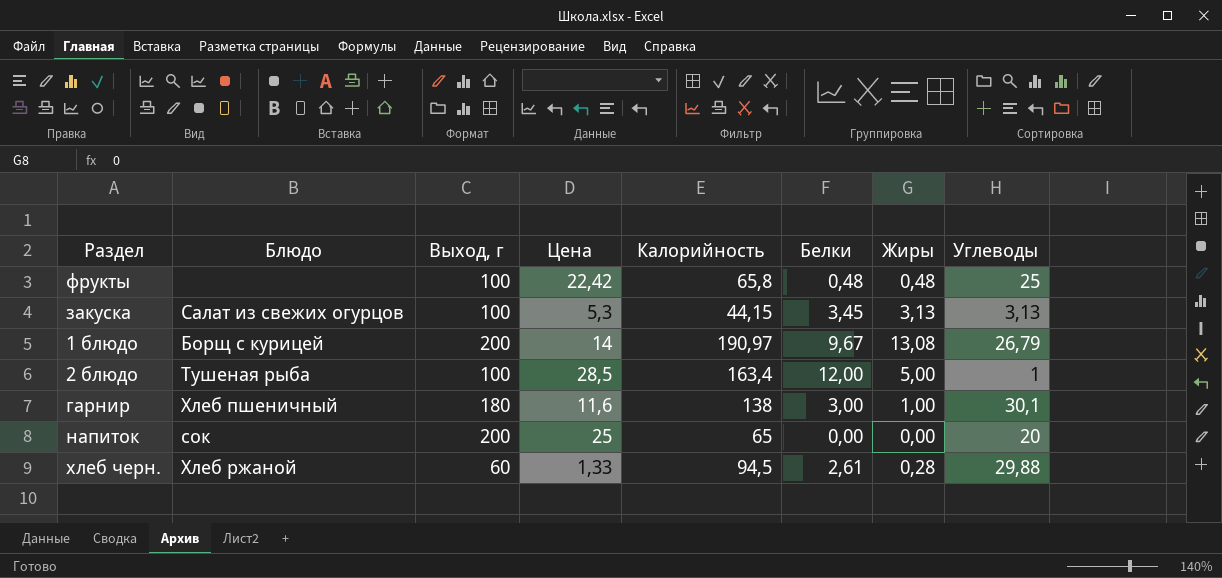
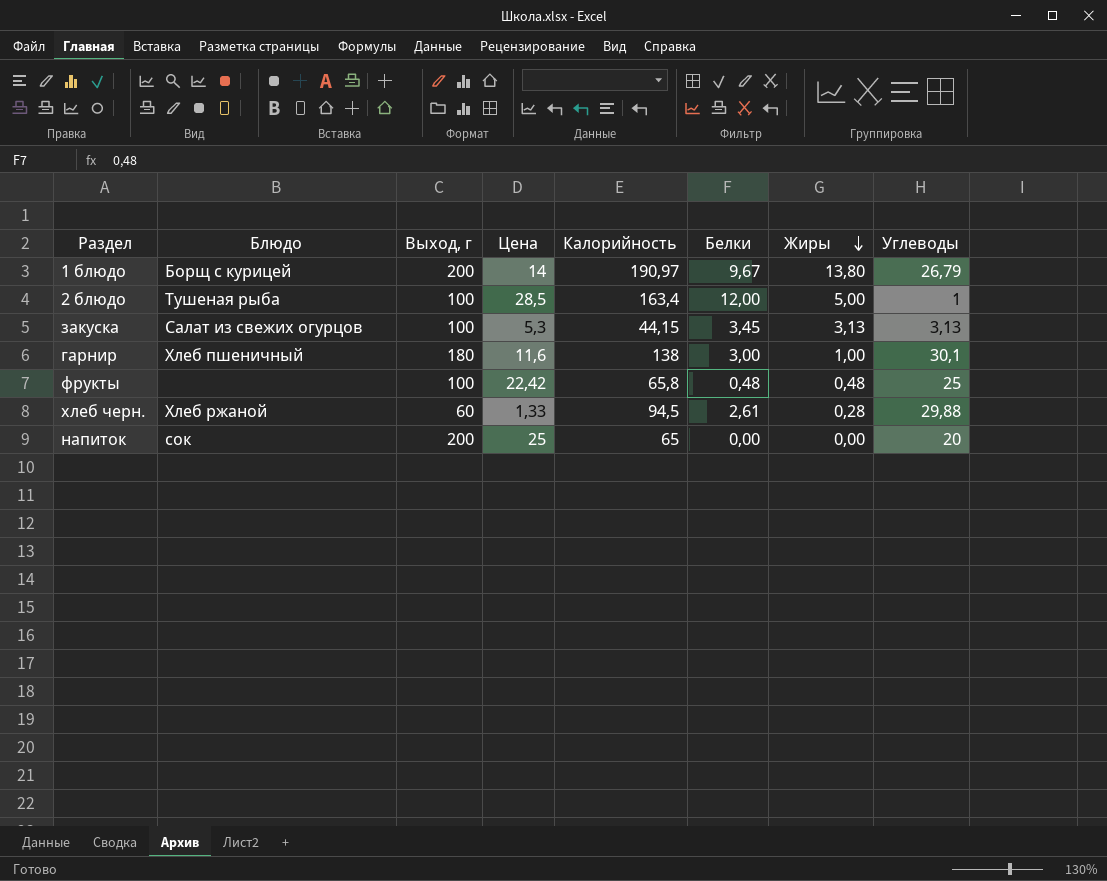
row order: none -> Жиры descending
1 блюдо | Жиры: 13,08 -> 13,80

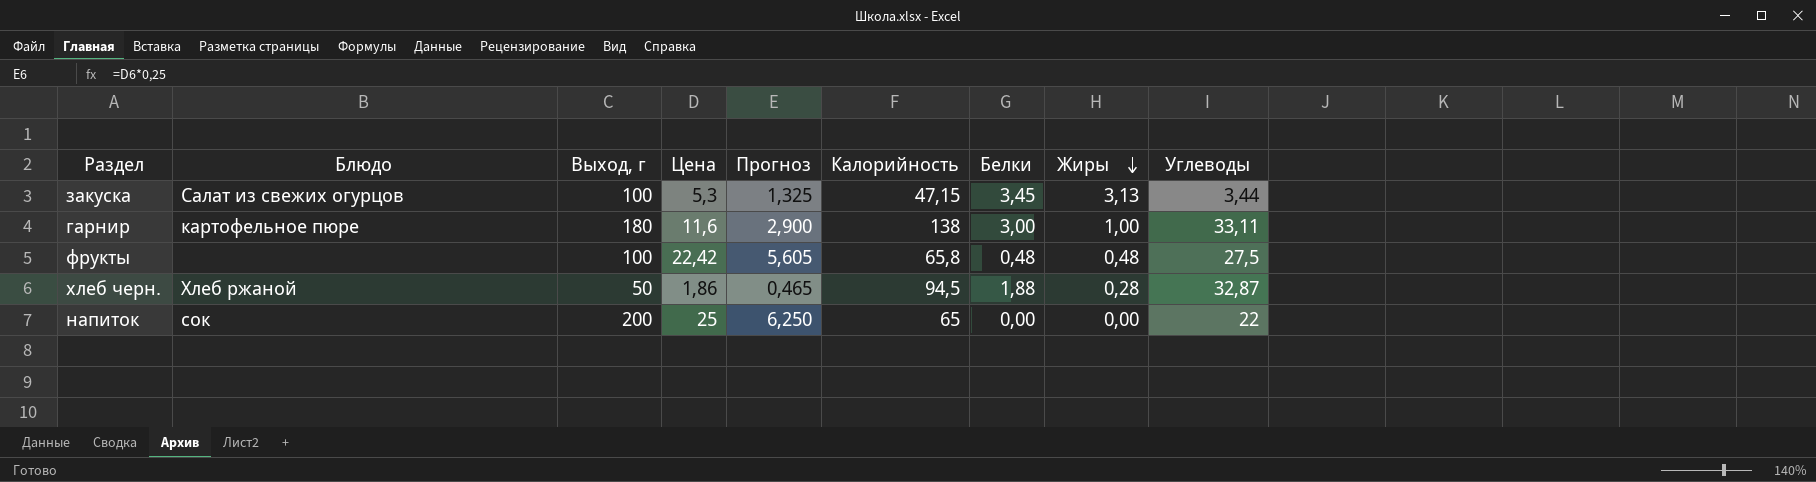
column Прогноз | formula: none -> [Цена] * 0,25
row 1 блюдо: Борщ с курицей | 200 | 14 | 190,97 | 9,67 | 13,80 | 26,79 -> none
row 2 блюдо: Тушеная рыба | 100 | 28,5 | 163,4 | 12,00 | 5,00 | 1 -> none
закуска | Калорийность: 44,15 -> 47,15
закуска | Углеводы: 3,13 -> 3,44
гарнир | Блюдо: Хлеб пшеничный -> картофельное пюре
гарнир | Углеводы: 30,1 -> 33,11
фрукты | Углеводы: 25 -> 27,5
хлеб черн. | Выход, г: 60 -> 50
хлеб черн. | Цена: 1,33 -> 1,86
хлеб черн. | Белки: 2,61 -> 1,88
хлеб черн. | Углеводы: 29,88 -> 32,87
напиток | Углеводы: 20 -> 22

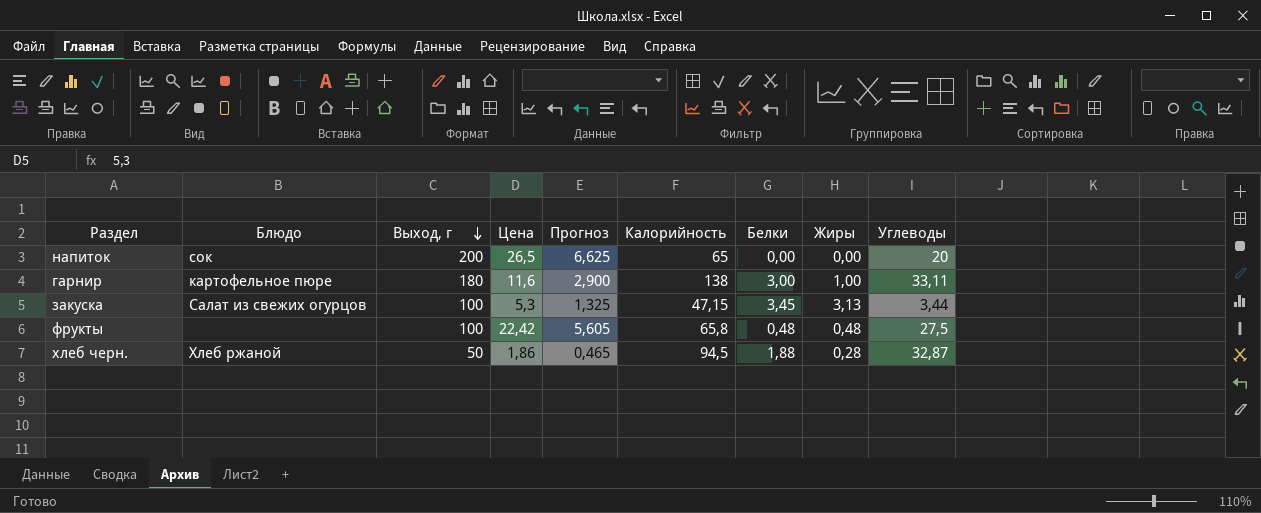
row order: Жиры descending -> Выход, г descending
напиток | Цена: 25 -> 26,5
напиток | Прогноз: 6,250 -> 6,625
напиток | Углеводы: 22 -> 20

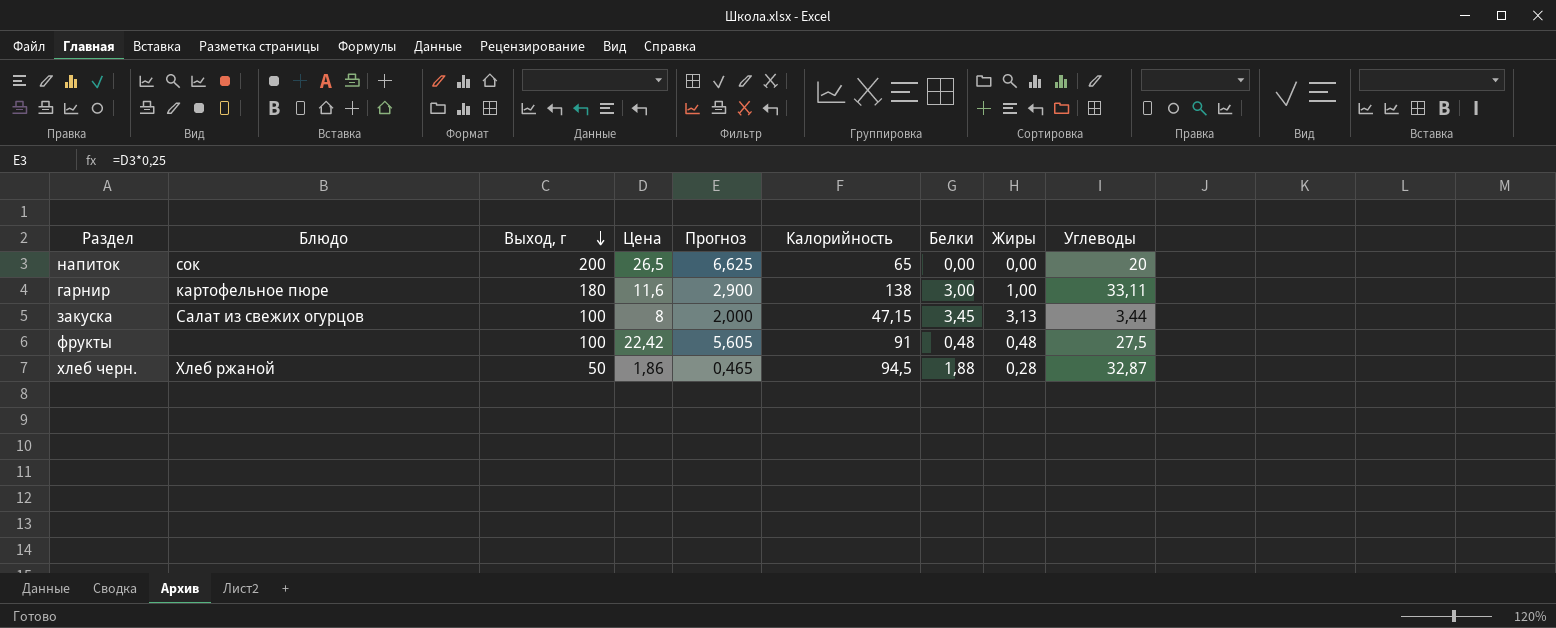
закуска | Цена: 5,3 -> 8
закуска | Прогноз: 1,325 -> 2,000
фрукты | Калорийность: 65,8 -> 91

